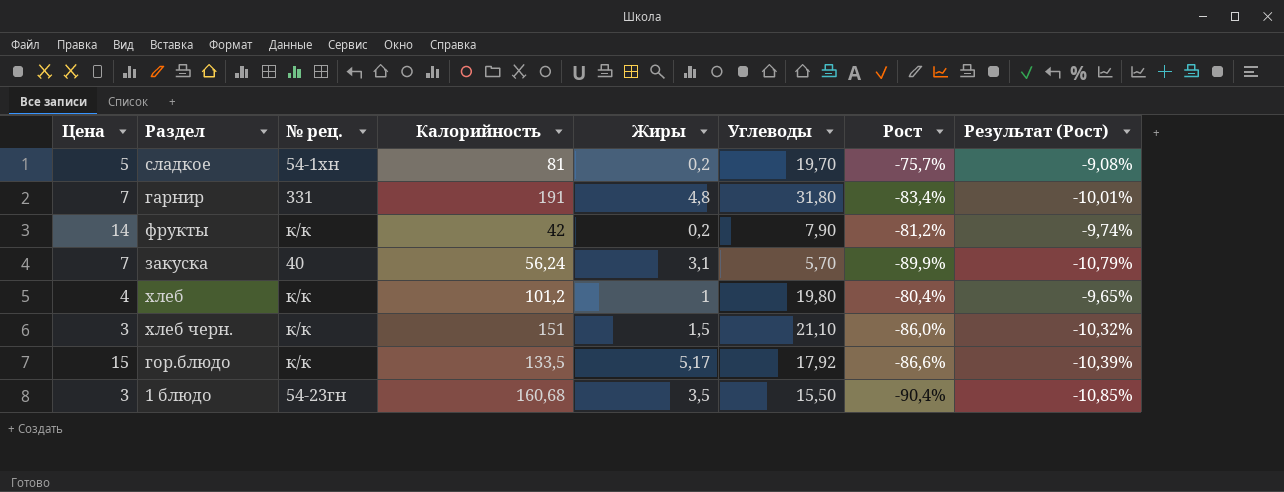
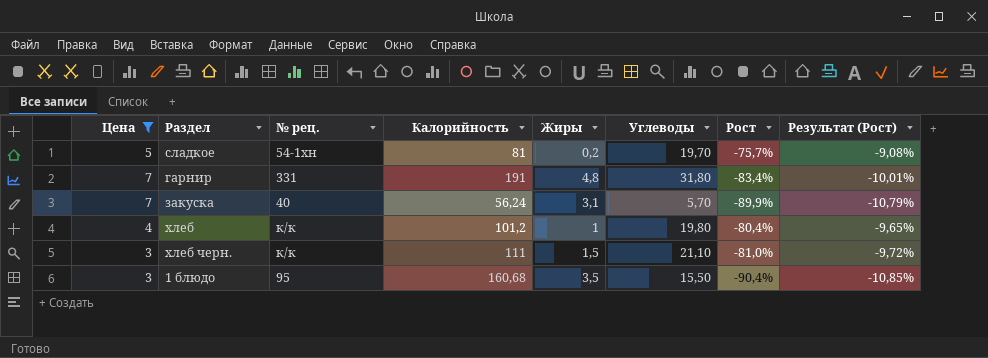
filter: none -> Цена <= 7
хлеб черн. | Калорийность: 151 -> 111
хлеб черн. | Рост: -86,0% -> -81,0%
хлеб черн. | Результат (Рост): -10,32% -> -9,72%
1 блюдо | № рец.: 54-23гн -> 95

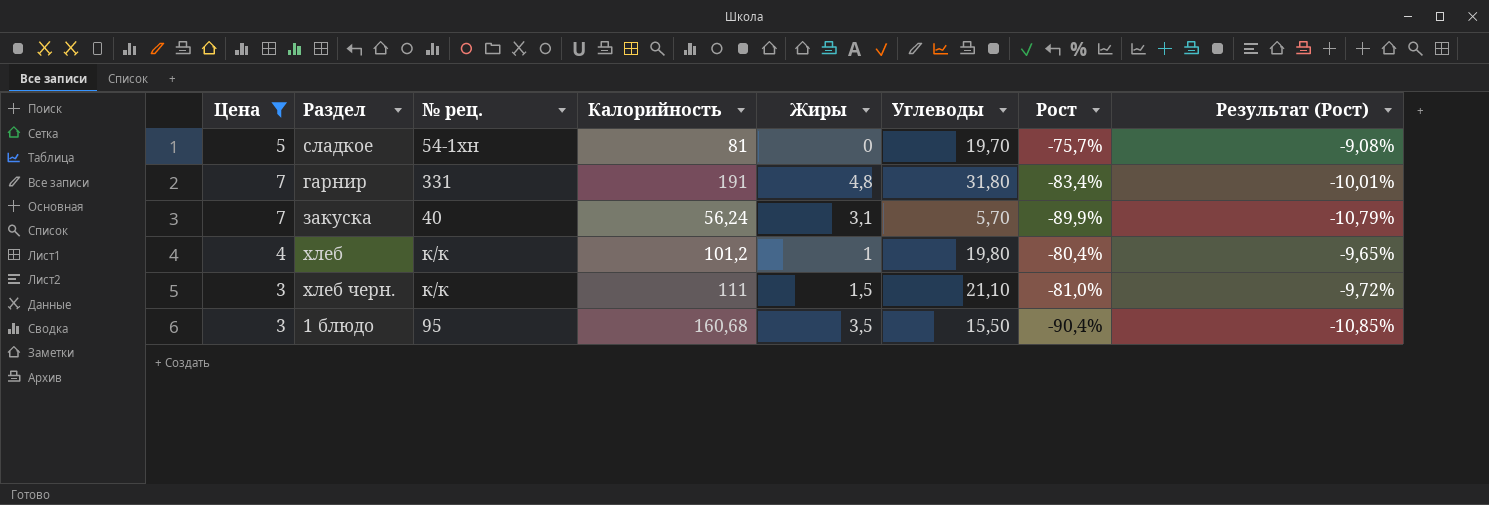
сладкое | Жиры: 0,2 -> 0

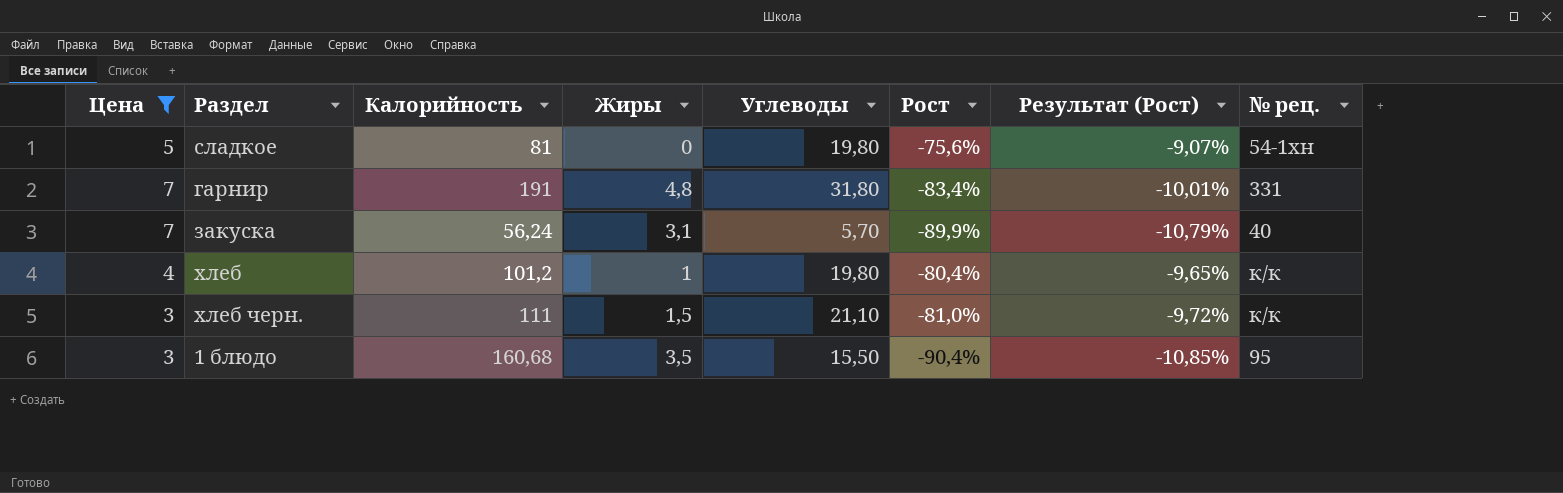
column № рец. | position: 3 -> 8
сладкое | Углеводы: 19,70 -> 19,80
сладкое | Рост: -75,7% -> -75,6%
сладкое | Результат (Рост): -9,08% -> -9,07%

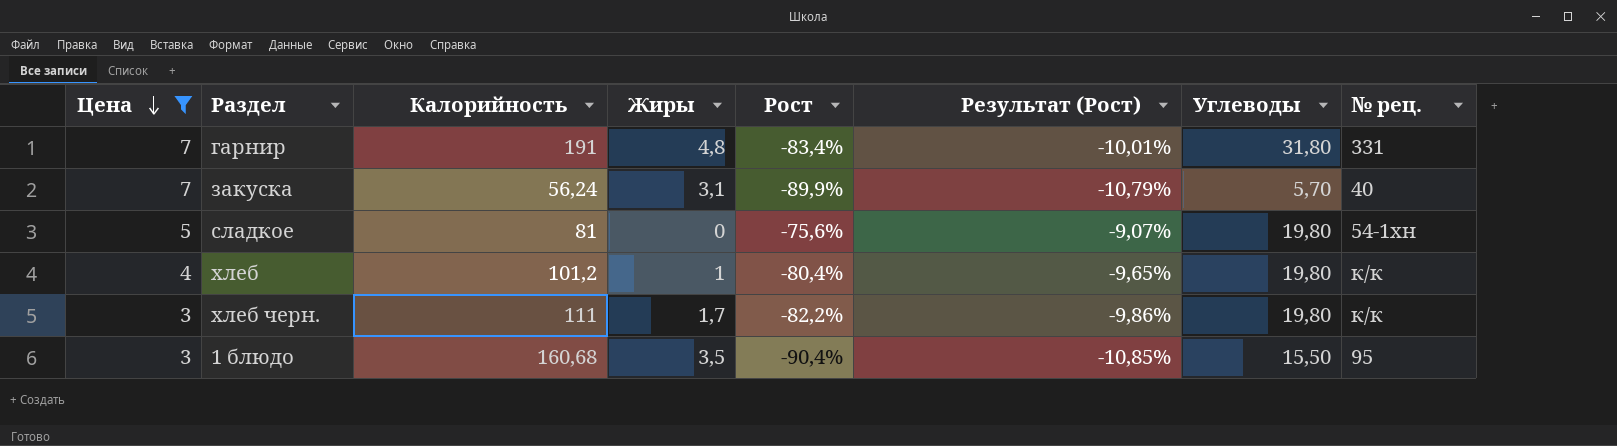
row order: none -> Цена descending
column Углеводы | position: 5 -> 7
хлеб черн. | Жиры: 1,5 -> 1,7
хлеб черн. | Рост: -81,0% -> -82,2%
хлеб черн. | Результат (Рост): -9,72% -> -9,86%
хлеб черн. | Углеводы: 21,10 -> 19,80

